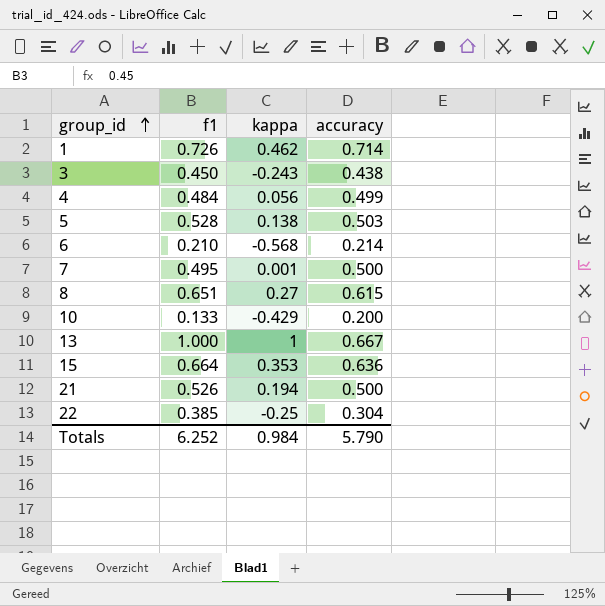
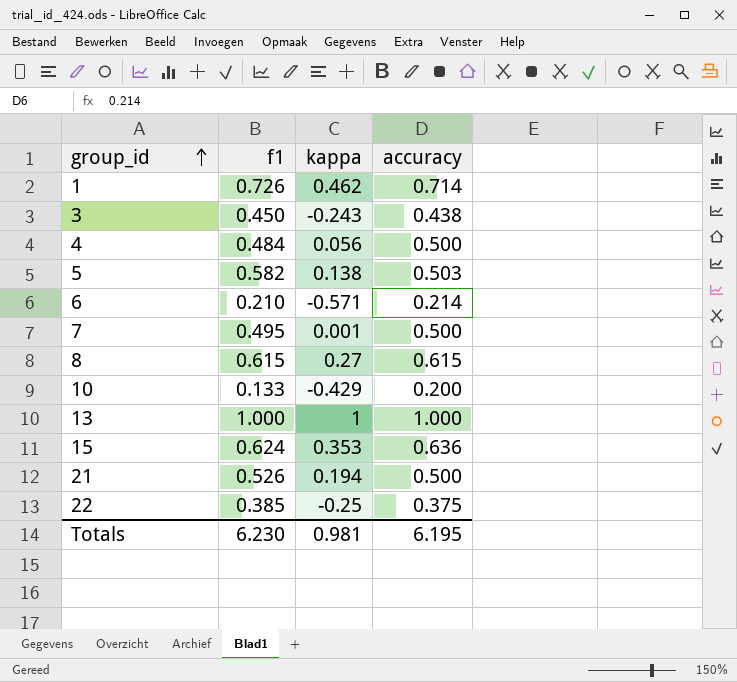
4 | accuracy: 0.499 -> 0.500
5 | f1: 0.528 -> 0.582
6 | kappa: -0.568 -> -0.571
8 | f1: 0.651 -> 0.615
13 | accuracy: 0.667 -> 1.000
15 | f1: 0.664 -> 0.624
22 | accuracy: 0.304 -> 0.375
Totals | f1: 6.252 -> 6.230
Totals | kappa: 0.984 -> 0.981
Totals | accuracy: 5.790 -> 6.195

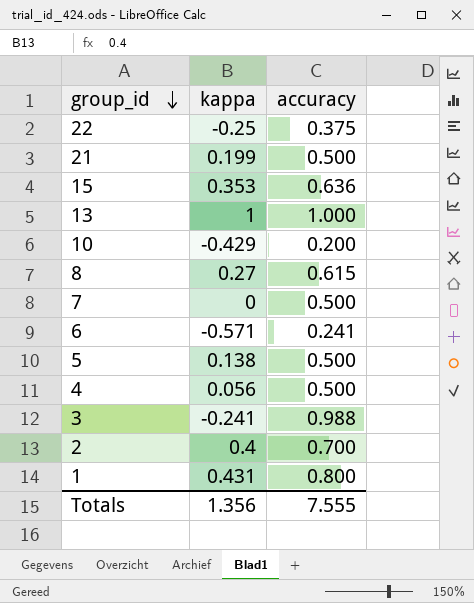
row order: group_id ascending -> group_id descending
column f1 | position: 2 -> none
21 | kappa: 0.194 -> 0.199
7 | kappa: 0.001 -> 0
6 | accuracy: 0.214 -> 0.241
5 | accuracy: 0.503 -> 0.500
3 | kappa: -0.243 -> -0.241
3 | accuracy: 0.438 -> 0.988
row 2: none -> 0.4 | 0.700
1 | kappa: 0.462 -> 0.431
1 | accuracy: 0.714 -> 0.800
Totals | kappa: 0.981 -> 1.356
Totals | accuracy: 6.195 -> 7.555

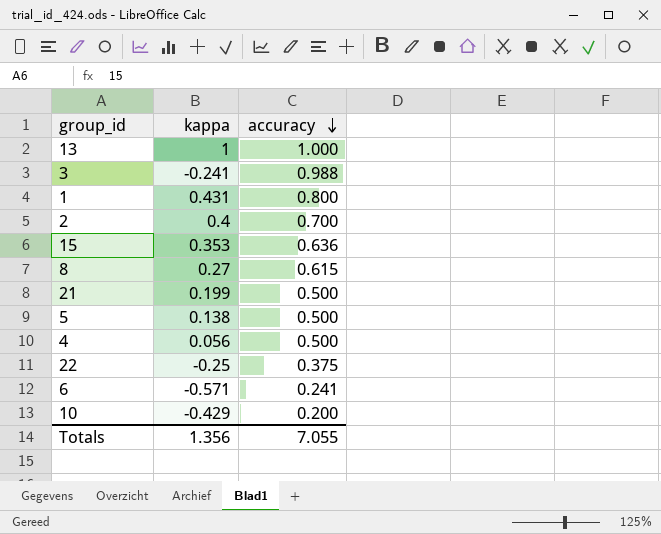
row order: group_id descending -> accuracy descending
row 7: 0 | 0.500 -> none
Totals | accuracy: 7.555 -> 7.055

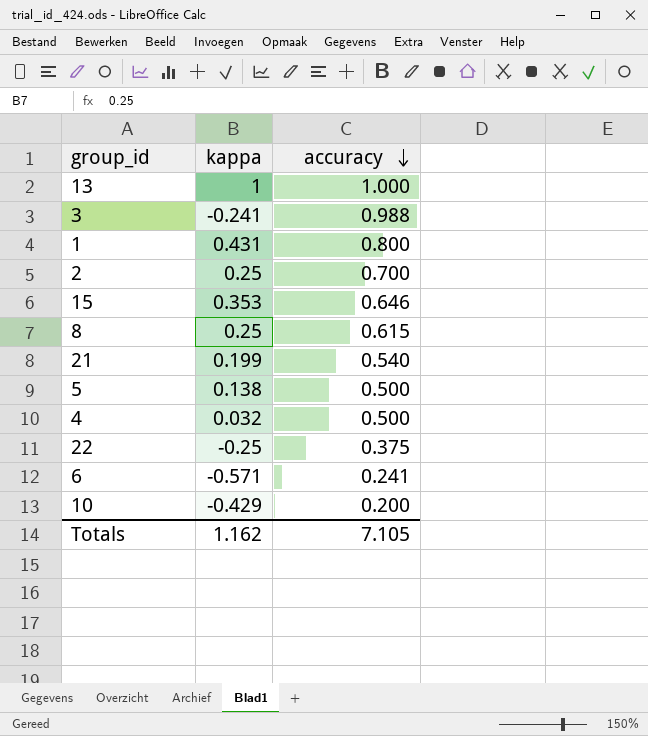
2 | kappa: 0.4 -> 0.25
15 | accuracy: 0.636 -> 0.646
8 | kappa: 0.27 -> 0.25
21 | accuracy: 0.500 -> 0.540
4 | kappa: 0.056 -> 0.032
Totals | kappa: 1.356 -> 1.162
Totals | accuracy: 7.055 -> 7.105

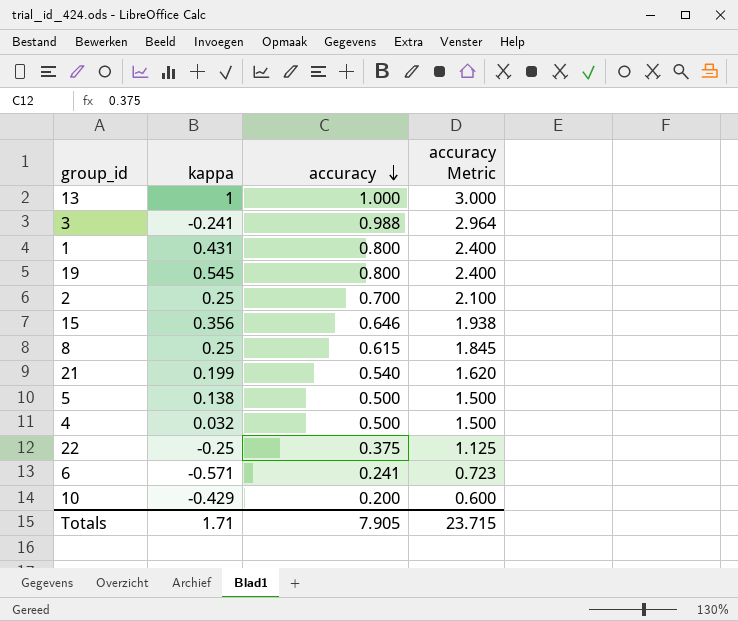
column accuracy Metric | formula: none -> [accuracy] * 3
row 19: none -> 0.545 | 0.800 | 2.400
15 | kappa: 0.353 -> 0.356
Totals | kappa: 1.162 -> 1.71
Totals | accuracy: 7.105 -> 7.905

